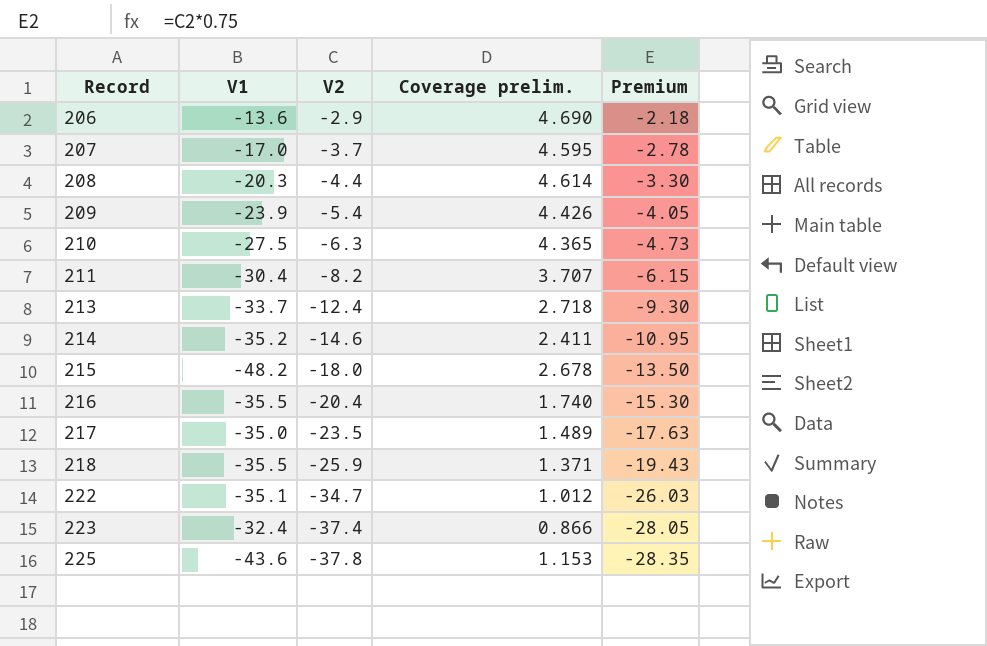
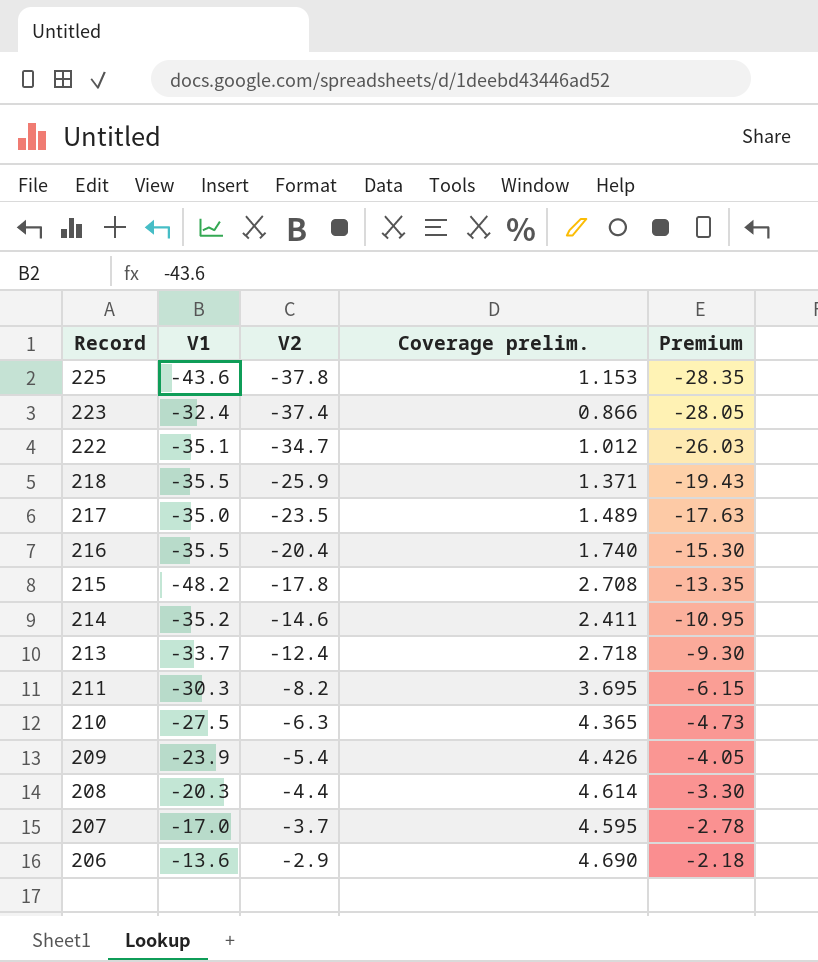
row order: Record ascending -> Record descending
215 | V2: -18.0 -> -17.8
215 | Coverage prelim.: 2.678 -> 2.708
215 | Premium: -13.50 -> -13.35
211 | V1: -30.4 -> -30.3
211 | Coverage prelim.: 3.707 -> 3.695

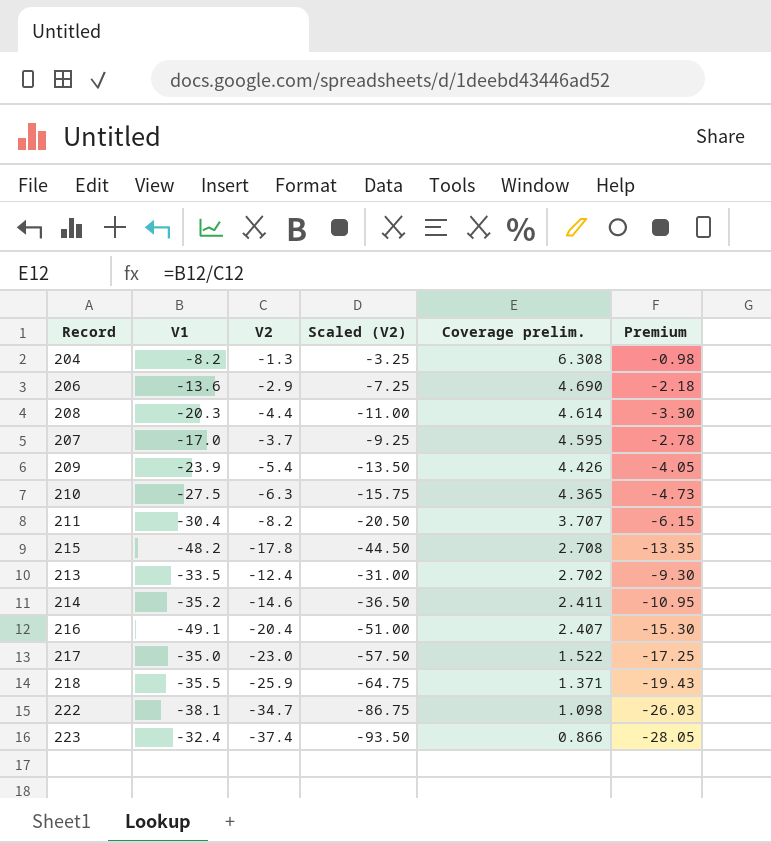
row order: Record descending -> Coverage prelim. descending
column Scaled (V2) | formula: none -> [V2] * 2.5
row 225: -43.6 | -37.8 | 1.153 | -28.35 -> none
row 204: none -> -8.2 | -1.3 | -3.25 | 6.308 | -0.98
211 | V1: -30.3 -> -30.4
211 | Coverage prelim.: 3.695 -> 3.707
213 | V1: -33.7 -> -33.5
213 | Coverage prelim.: 2.718 -> 2.702
216 | V1: -35.5 -> -49.1
216 | Coverage prelim.: 1.740 -> 2.407
217 | V2: -23.5 -> -23.0
217 | Coverage prelim.: 1.489 -> 1.522
217 | Premium: -17.63 -> -17.25
222 | V1: -35.1 -> -38.1
222 | Coverage prelim.: 1.012 -> 1.098

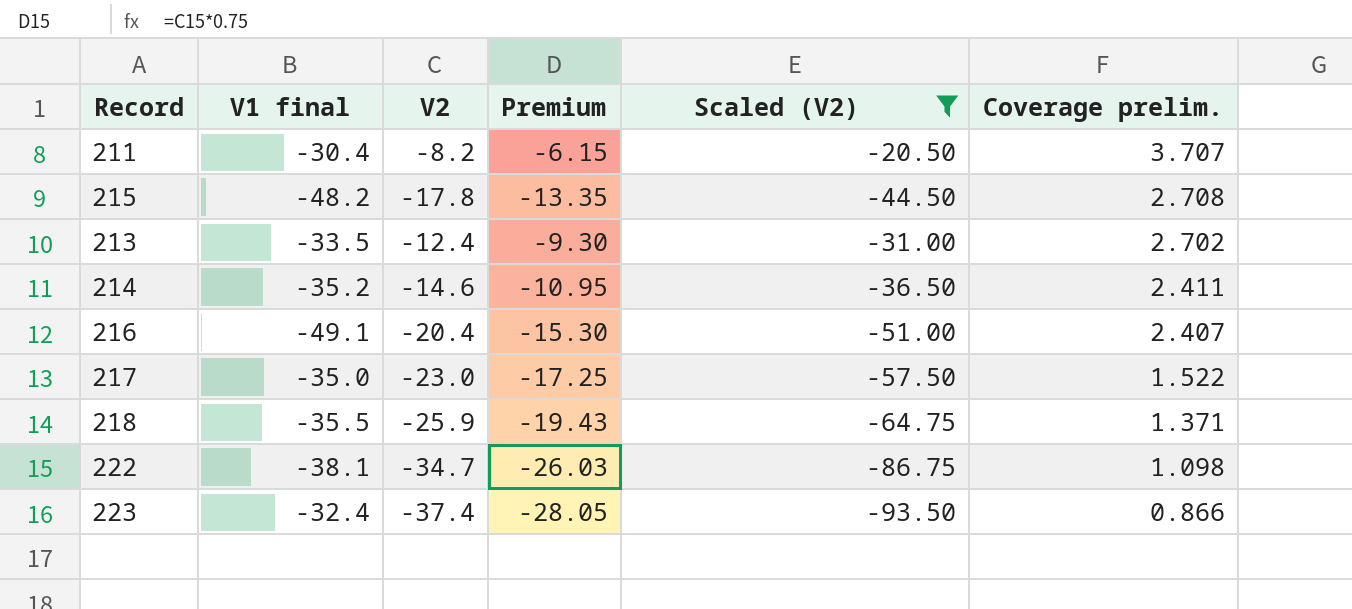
filter: none -> Scaled (V2) <= -20.50
column name: V1 -> V1 final
column Premium | position: 6 -> 4

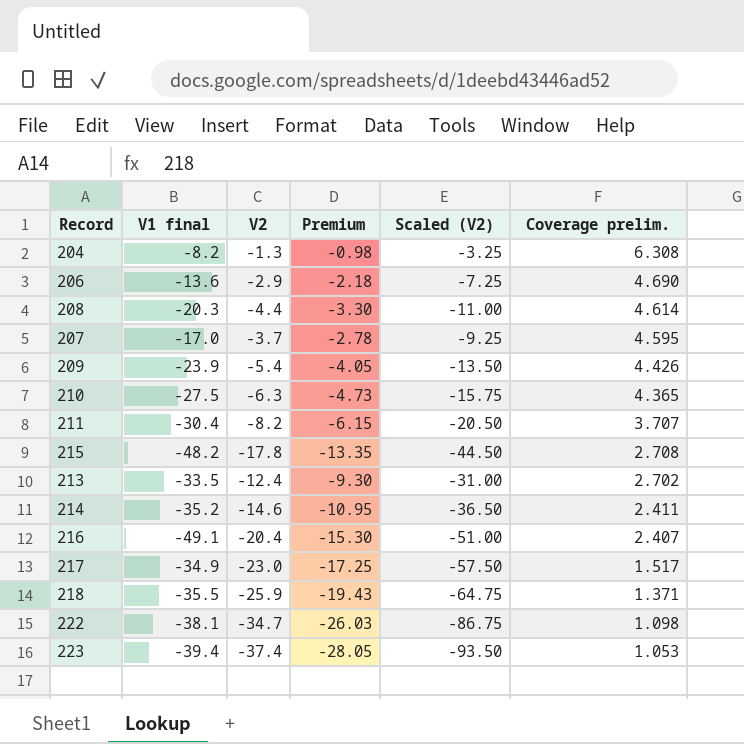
filter: Scaled (V2) <= -20.50 -> none
217 | V1 final: -35.0 -> -34.9
217 | Coverage prelim.: 1.522 -> 1.517
223 | V1 final: -32.4 -> -39.4
223 | Coverage prelim.: 0.866 -> 1.053

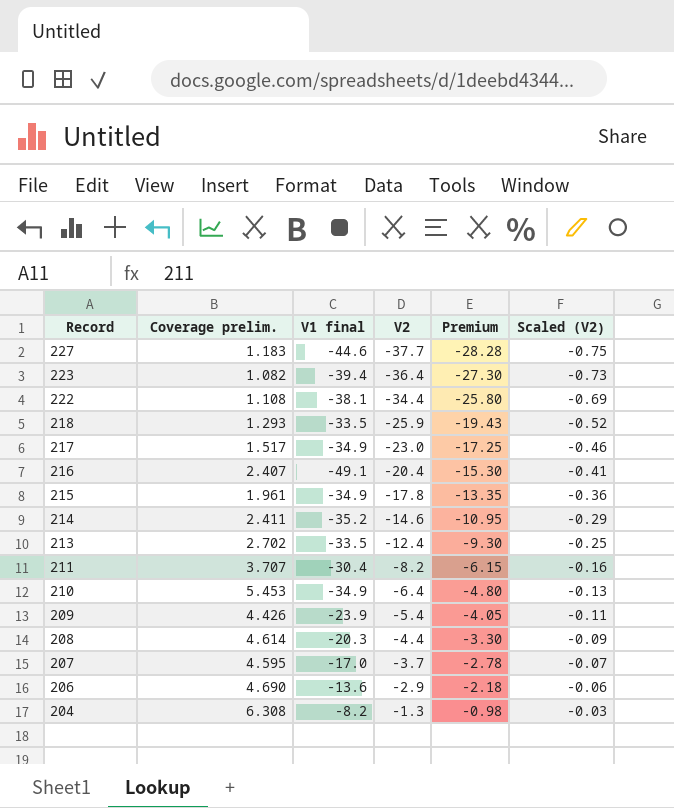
row order: Coverage prelim. descending -> Record descending
column Coverage prelim. | position: 6 -> 2
column Scaled (V2) | formula: [V2] * 2.5 -> [V2] * 0.02
row 227: none -> 1.183 | -44.6 | -37.7 | -28.28 | -0.75
223 | Coverage prelim.: 1.053 -> 1.082
223 | V2: -37.4 -> -36.4
223 | Premium: -28.05 -> -27.30
222 | Coverage prelim.: 1.098 -> 1.108
222 | V2: -34.7 -> -34.4
222 | Premium: -26.03 -> -25.80
218 | Coverage prelim.: 1.371 -> 1.293
218 | V1 final: -35.5 -> -33.5
215 | Coverage prelim.: 2.708 -> 1.961
215 | V1 final: -48.2 -> -34.9
210 | Coverage prelim.: 4.365 -> 5.453
210 | V1 final: -27.5 -> -34.9
210 | V2: -6.3 -> -6.4
210 | Premium: -4.73 -> -4.80

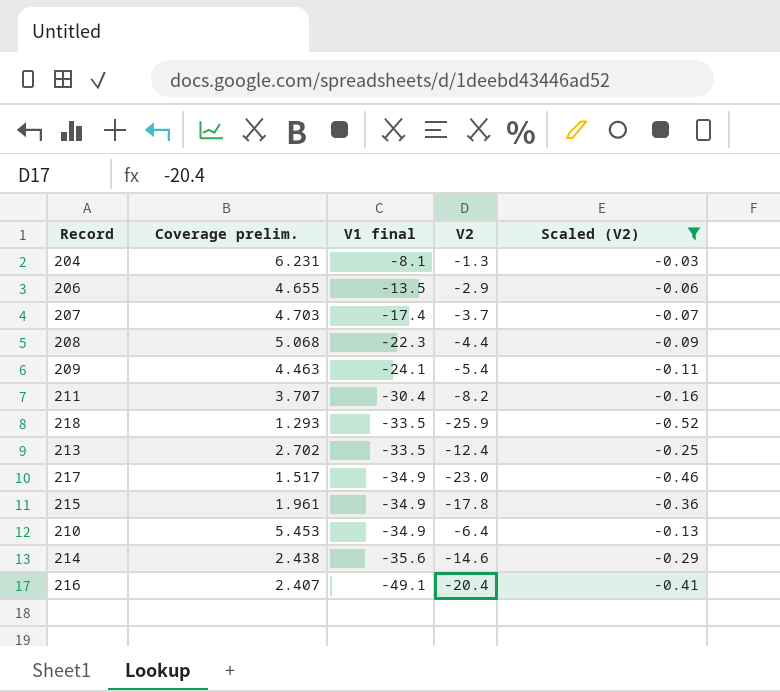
filter: none -> Scaled (V2) >= -0.52
row order: Record descending -> V1 final descending
column Premium | formula: [V2] * 0.75 -> none
204 | Coverage prelim.: 6.308 -> 6.231
204 | V1 final: -8.2 -> -8.1
206 | Coverage prelim.: 4.690 -> 4.655
206 | V1 final: -13.6 -> -13.5
207 | Coverage prelim.: 4.595 -> 4.703
207 | V1 final: -17.0 -> -17.4
208 | Coverage prelim.: 4.614 -> 5.068
208 | V1 final: -20.3 -> -22.3
209 | Coverage prelim.: 4.426 -> 4.463
209 | V1 final: -23.9 -> -24.1
214 | Coverage prelim.: 2.411 -> 2.438
214 | V1 final: -35.2 -> -35.6

